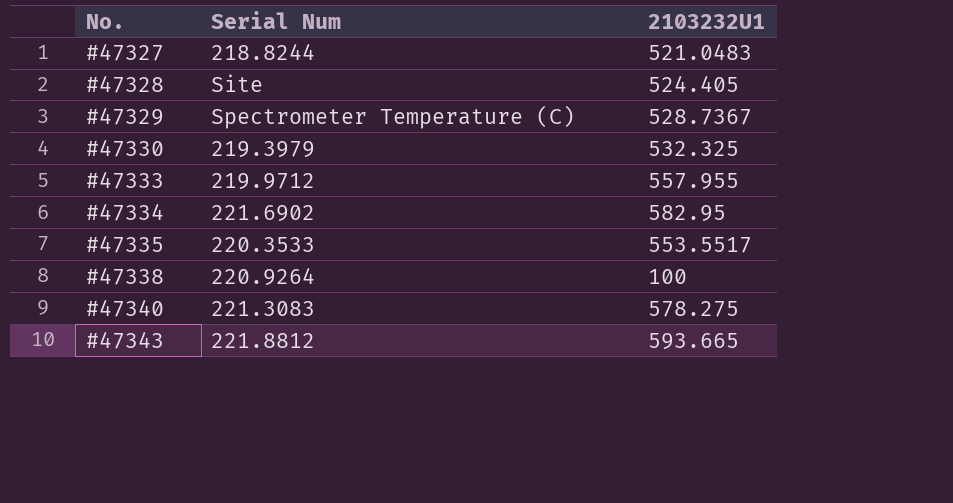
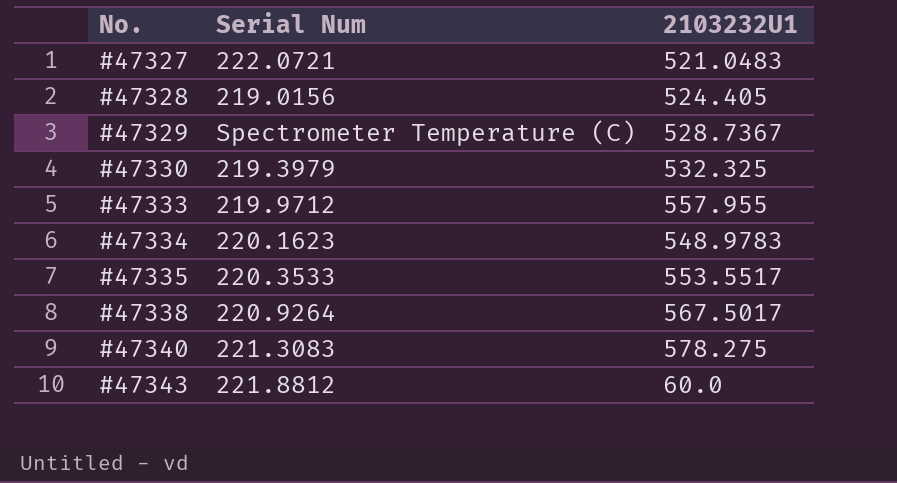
#47327 | Serial Num: 218.8244 -> 222.0721
#47328 | Serial Num: Site -> 219.0156
#47334 | Serial Num: 221.6902 -> 220.1623
#47334 | 2103232U1: 582.95 -> 548.9783
#47338 | 2103232U1: 100 -> 567.5017
#47343 | 2103232U1: 593.665 -> 60.0

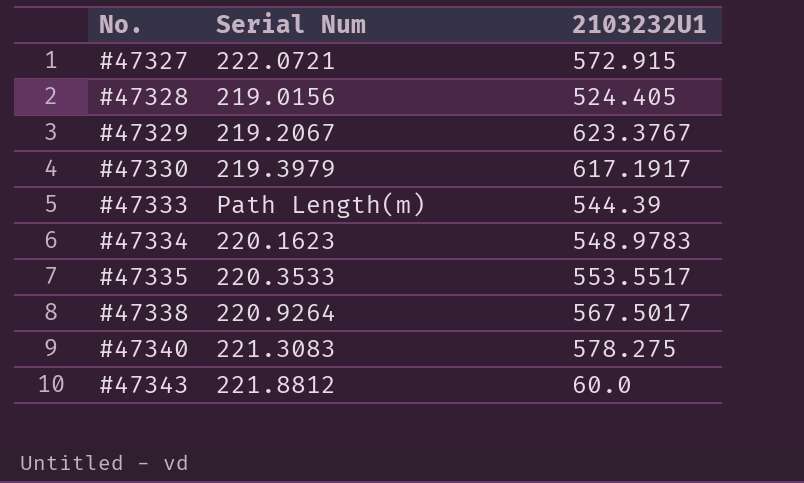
#47327 | 2103232U1: 521.0483 -> 572.915
#47329 | Serial Num: Spectrometer Temperature (C) -> 219.2067
#47329 | 2103232U1: 528.7367 -> 623.3767
#47330 | 2103232U1: 532.325 -> 617.1917
#47333 | Serial Num: 219.9712 -> Path Length(m)
#47333 | 2103232U1: 557.955 -> 544.39

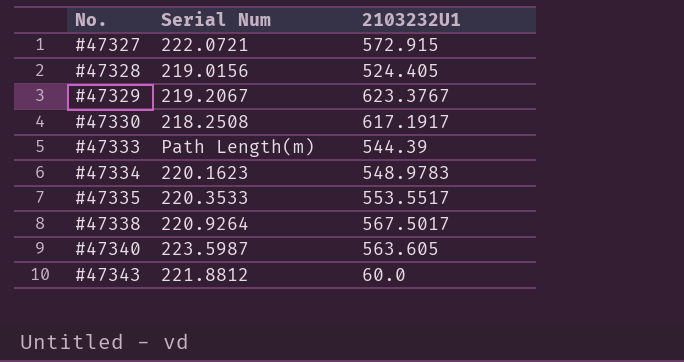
#47330 | Serial Num: 219.3979 -> 218.2508
#47340 | Serial Num: 221.3083 -> 223.5987
#47340 | 2103232U1: 578.275 -> 563.605

